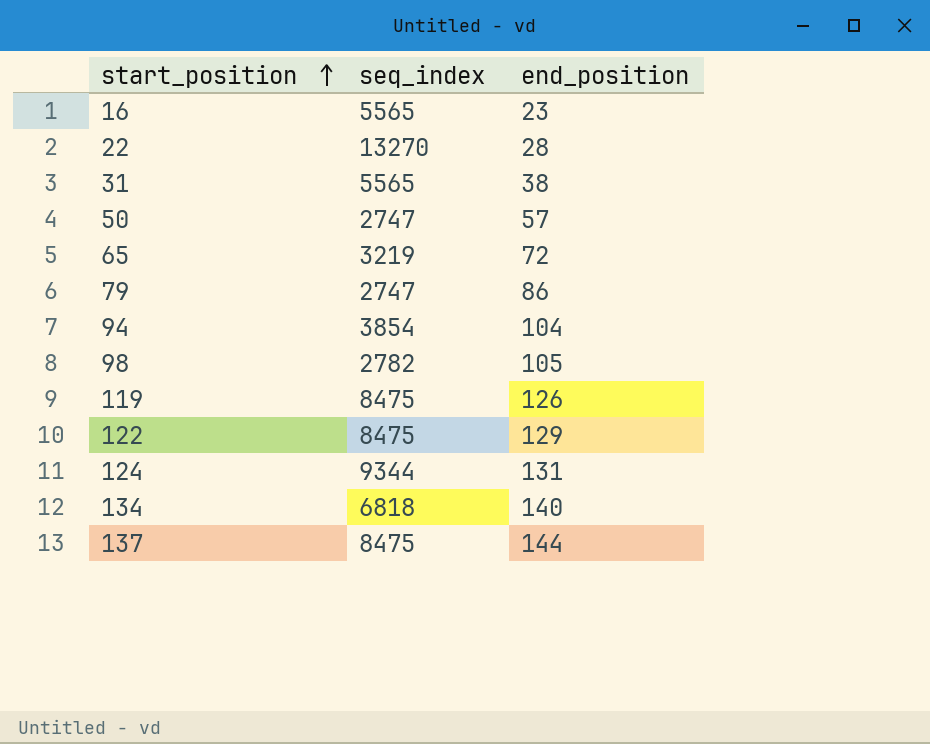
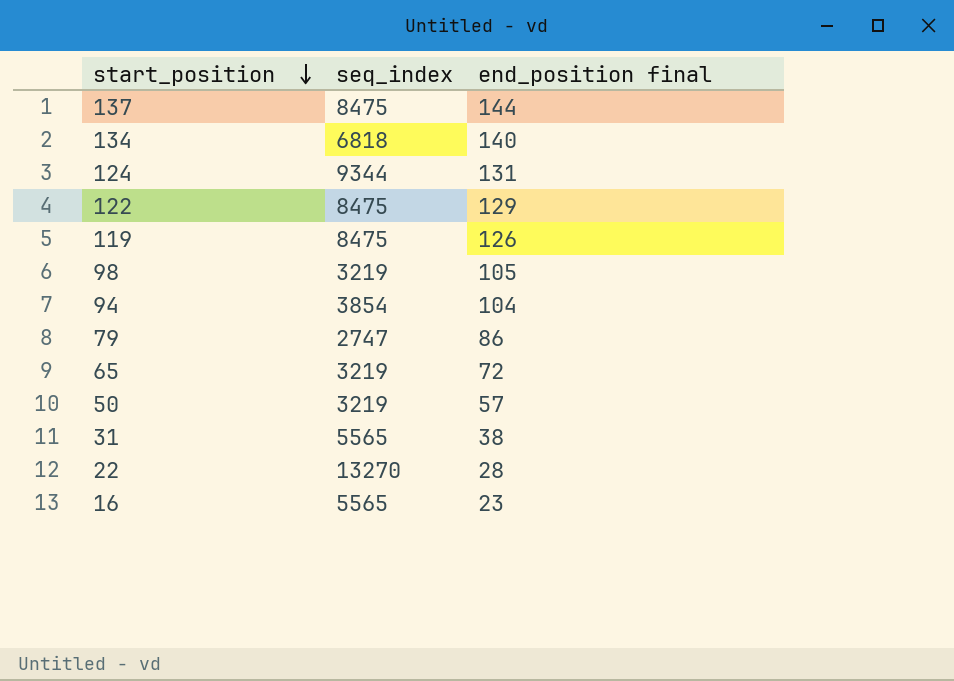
row order: start_position ascending -> start_position descending
column name: end_position -> end_position final
98 | seq_index: 2782 -> 3219
50 | seq_index: 2747 -> 3219

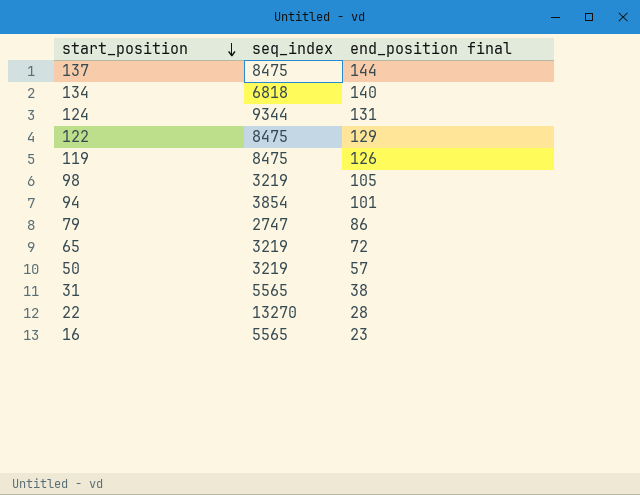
94 | end_position final: 104 -> 101

